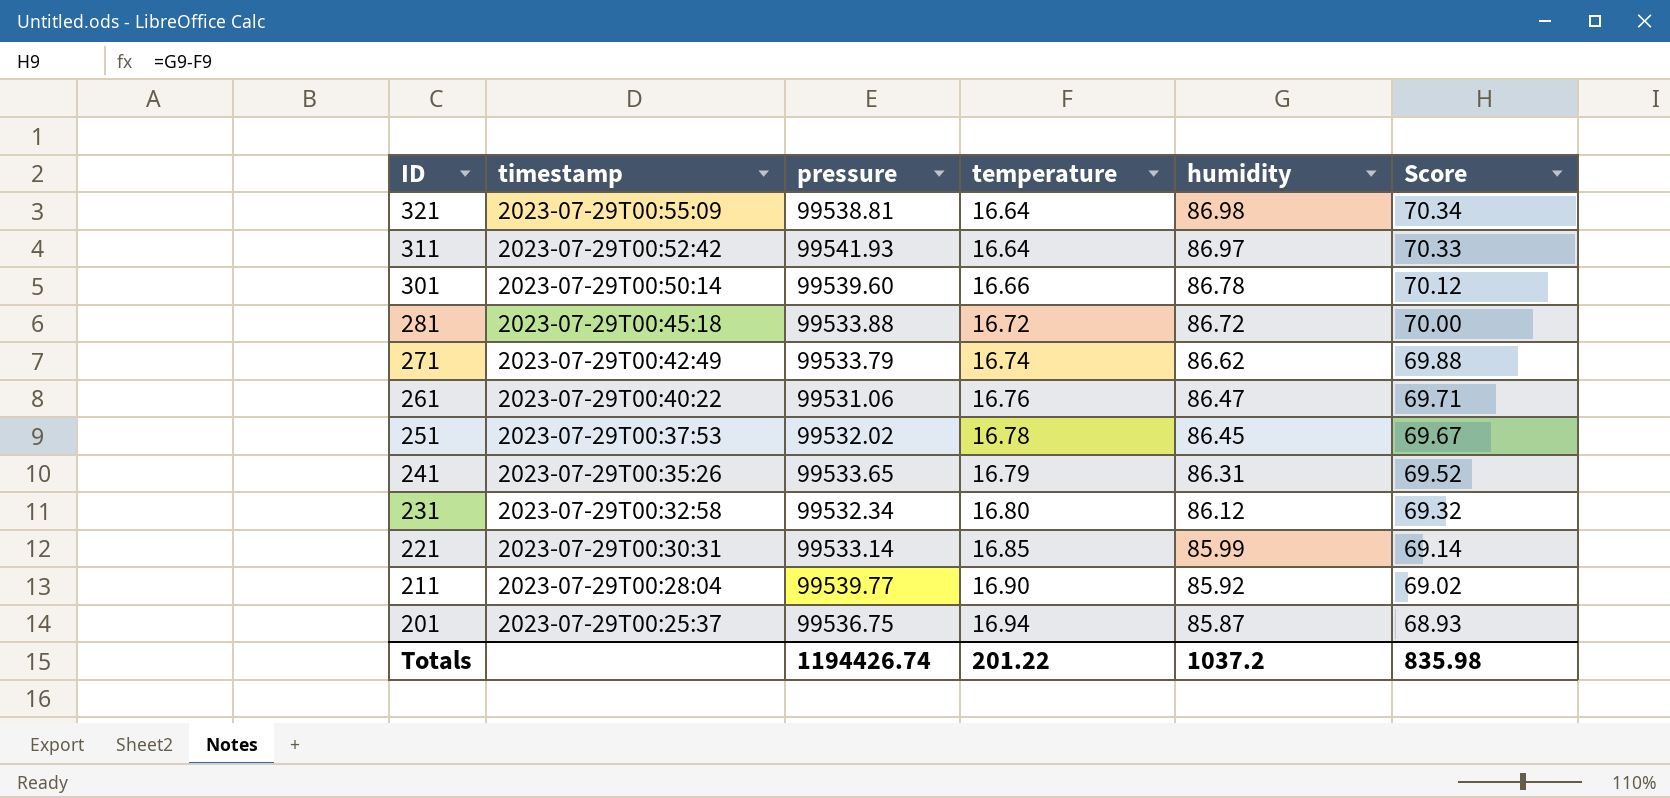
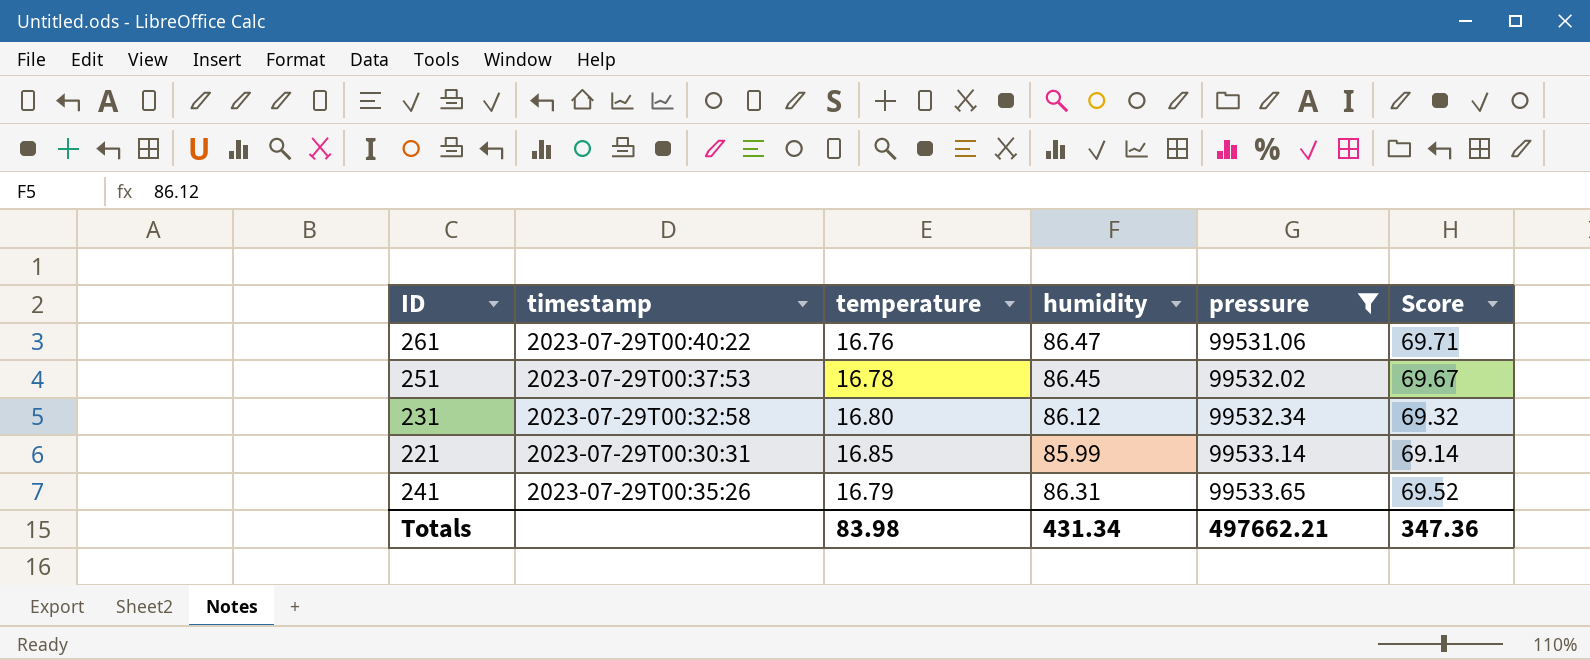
filter: none -> pressure <= 99533.65
row order: ID descending -> pressure ascending
column pressure | position: 3 -> 5
Totals | temperature: 201.22 -> 83.98
Totals | humidity: 1037.2 -> 431.34
Totals | pressure: 1194426.74 -> 497662.21
Totals | Score: 835.98 -> 347.36

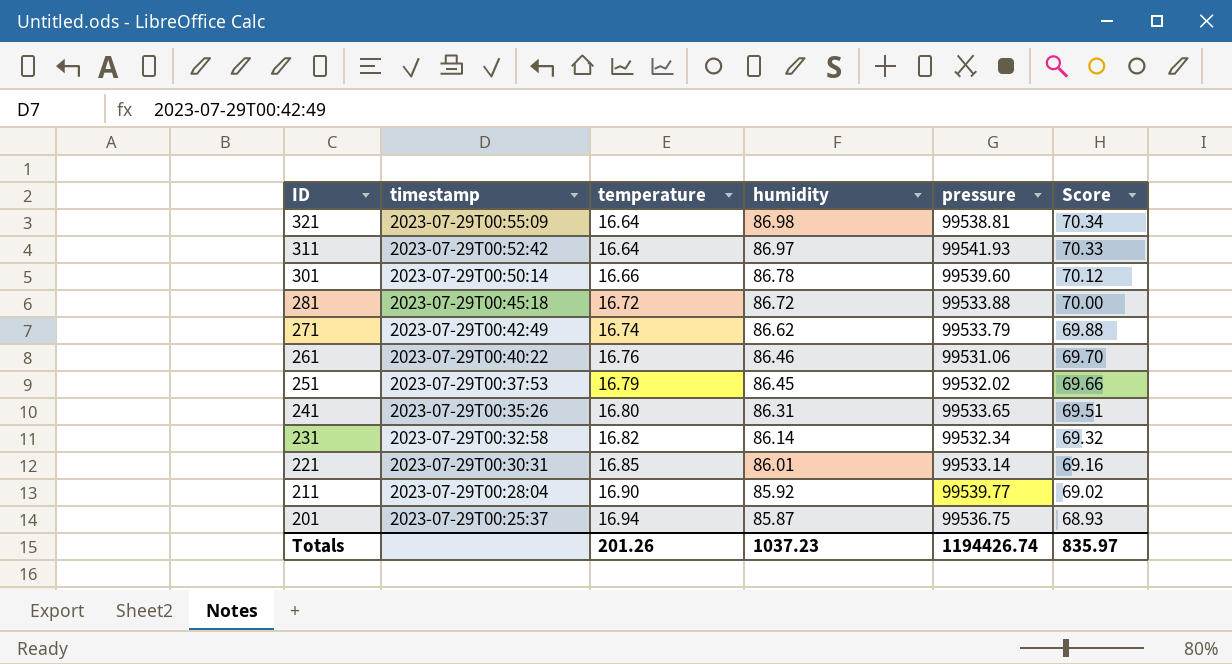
filter: pressure <= 99533.65 -> none
row order: pressure ascending -> ID descending
261 | humidity: 86.47 -> 86.46
261 | Score: 69.71 -> 69.70
251 | temperature: 16.78 -> 16.79
251 | Score: 69.67 -> 69.66
241 | temperature: 16.79 -> 16.80
241 | Score: 69.52 -> 69.51
231 | temperature: 16.80 -> 16.82
231 | humidity: 86.12 -> 86.14
221 | humidity: 85.99 -> 86.01
221 | Score: 69.14 -> 69.16
Totals | temperature: 83.98 -> 201.26
Totals | humidity: 431.34 -> 1037.23
Totals | pressure: 497662.21 -> 1194426.74
Totals | Score: 347.36 -> 835.97

